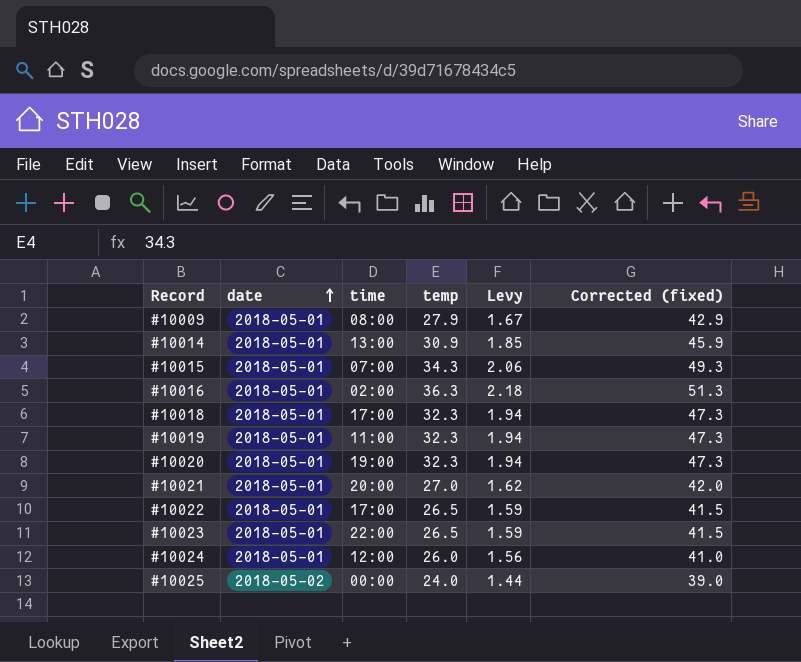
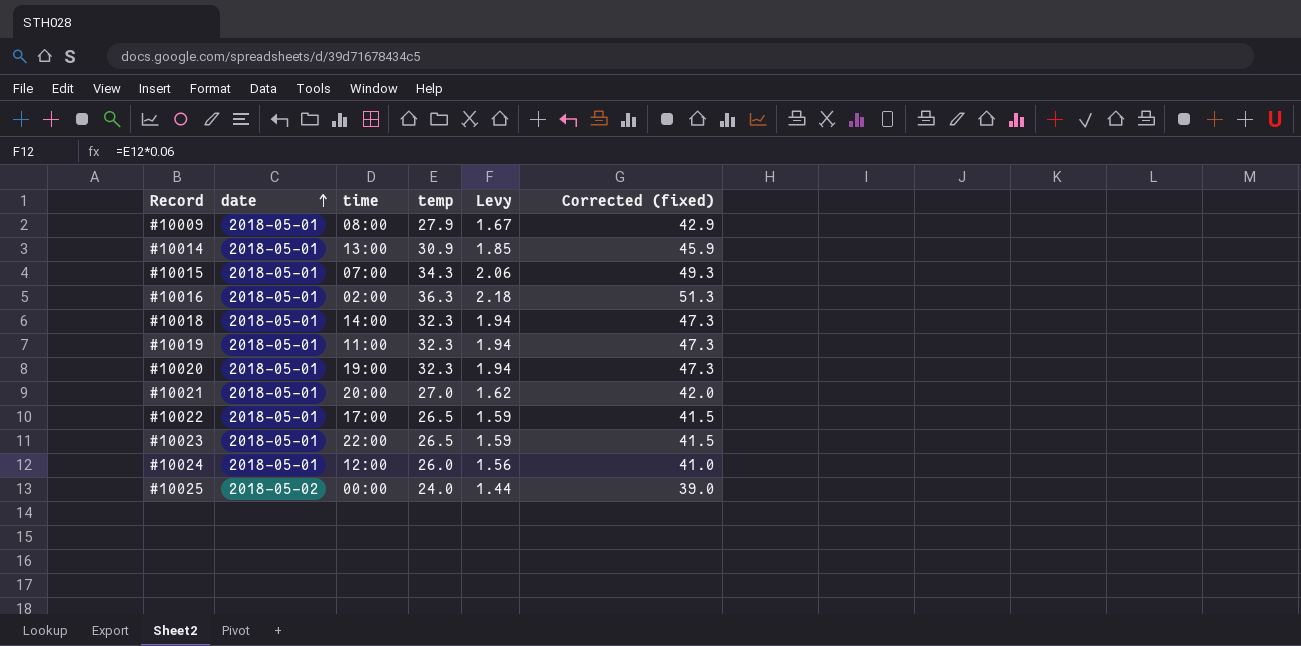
#10018 | time: 17:00 -> 14:00

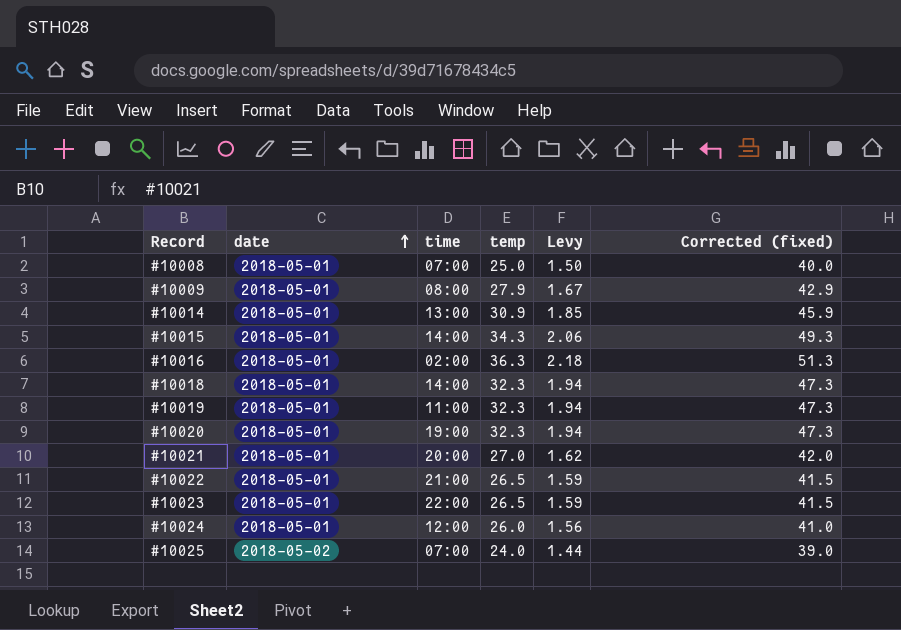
row #10008: none -> 2018-05-01 | 07:00 | 25.0 | 1.50 | 40.0
#10015 | time: 07:00 -> 14:00
#10022 | time: 17:00 -> 21:00
#10025 | time: 00:00 -> 07:00

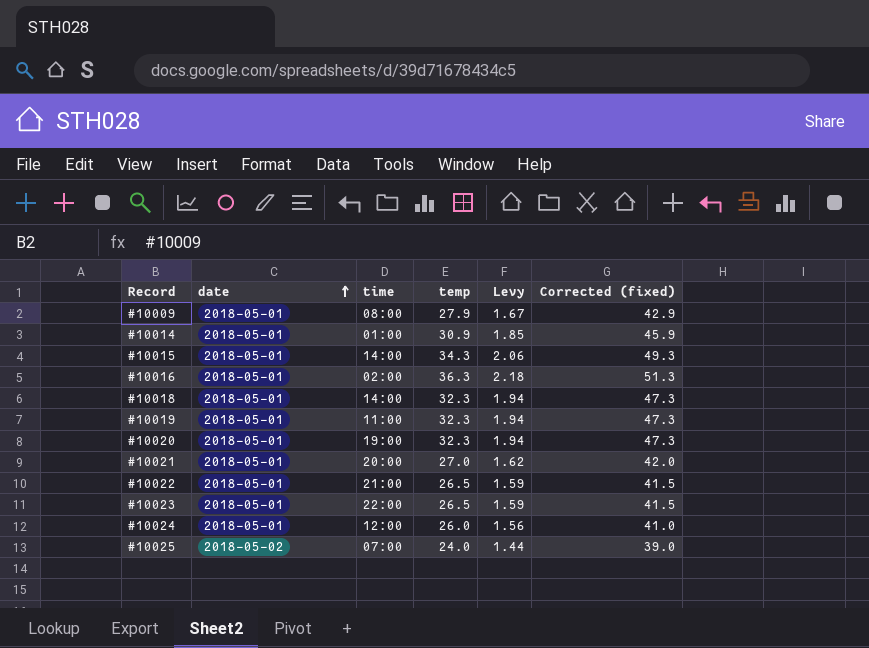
row #10008: 2018-05-01 | 07:00 | 25.0 | 1.50 | 40.0 -> none
#10014 | time: 13:00 -> 01:00

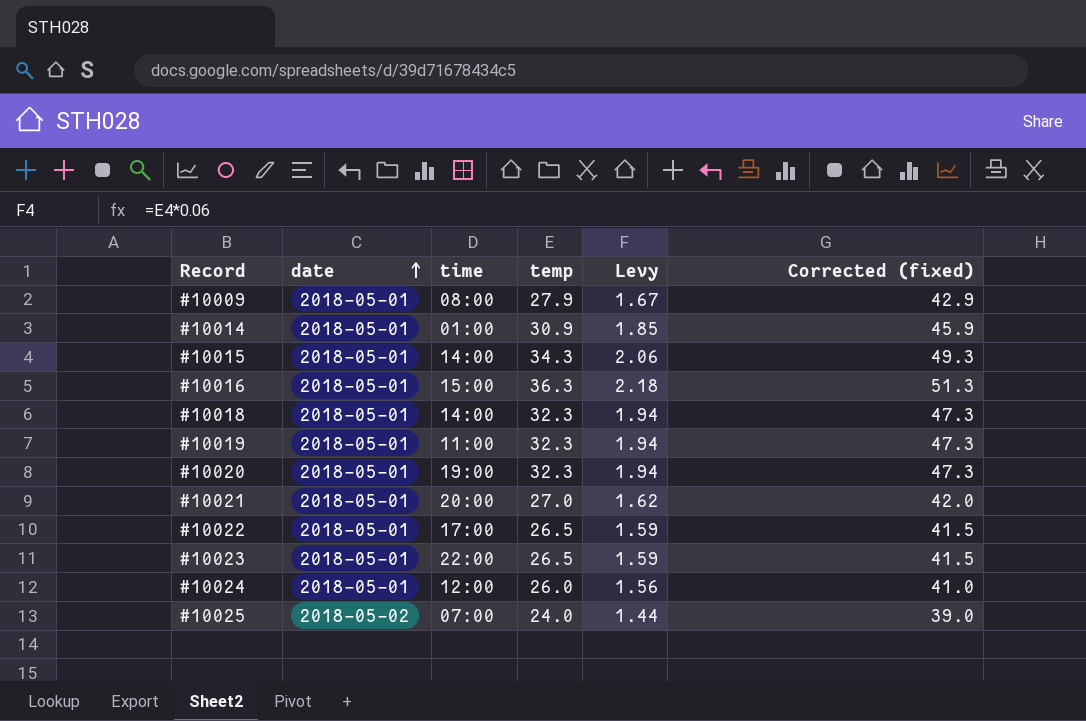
#10016 | time: 02:00 -> 15:00
#10022 | time: 21:00 -> 17:00

